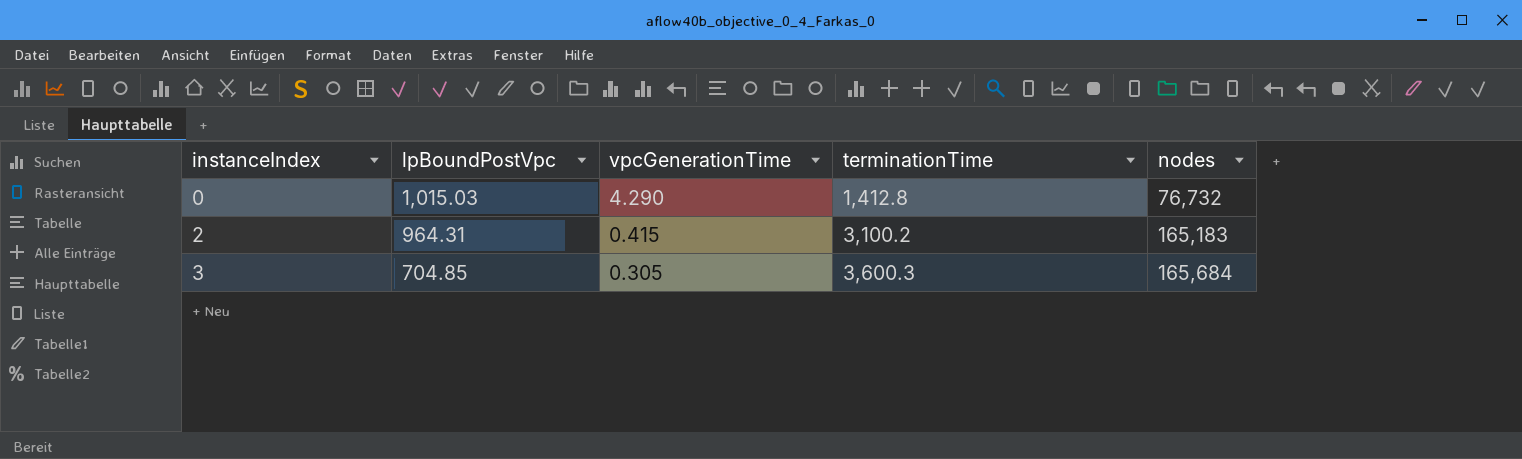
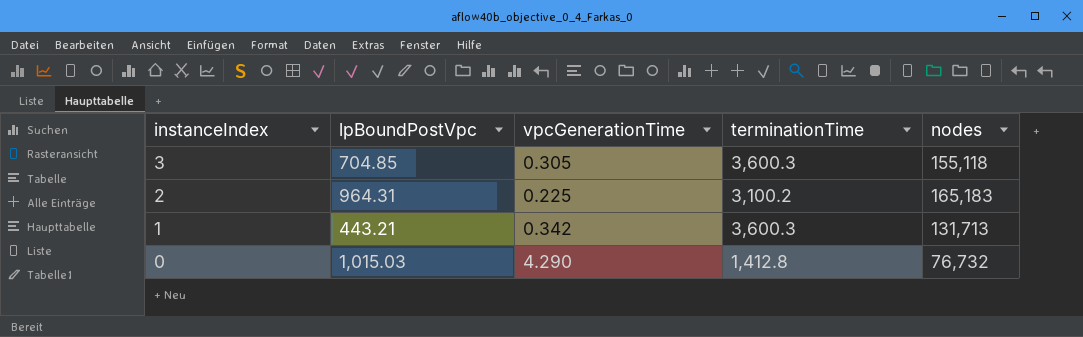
row order: instanceIndex ascending -> instanceIndex descending
3 | nodes: 165,684 -> 155,118
2 | vpcGenerationTime: 0.415 -> 0.225
row 1: none -> 443.21 | 0.342 | 3,600.3 | 131,713

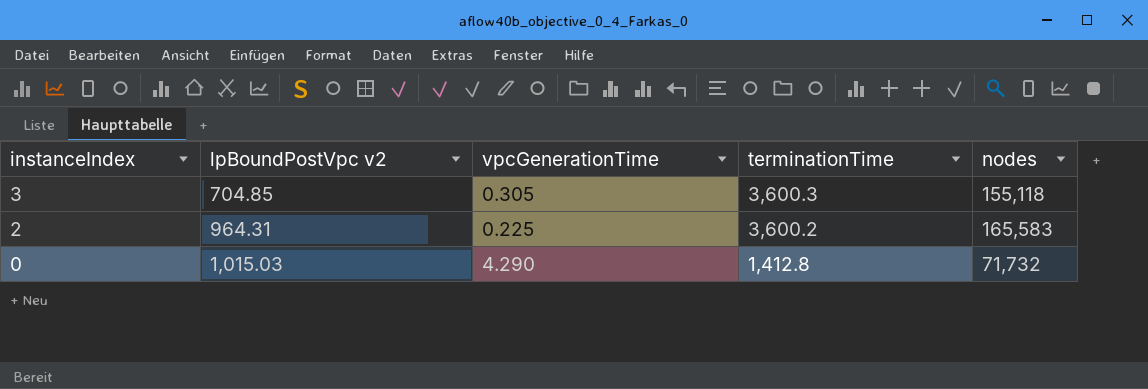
column name: lpBoundPostVpc -> lpBoundPostVpc v2
row 1: 443.21 | 0.342 | 3,600.3 | 131,713 -> none
2 | terminationTime: 3,100.2 -> 3,600.2
2 | nodes: 165,183 -> 165,583
0 | nodes: 76,732 -> 71,732

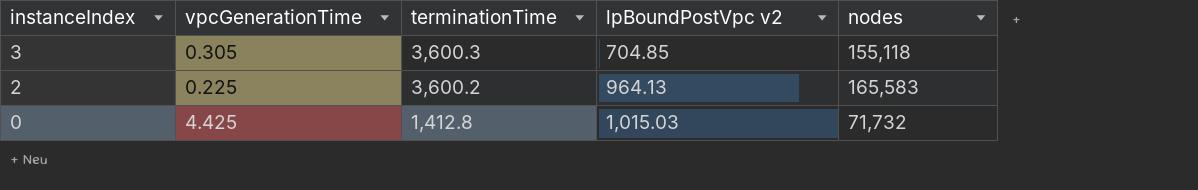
column lpBoundPostVpc v2 | position: 2 -> 4
2 | lpBoundPostVpc v2: 964.31 -> 964.13
0 | vpcGenerationTime: 4.290 -> 4.425

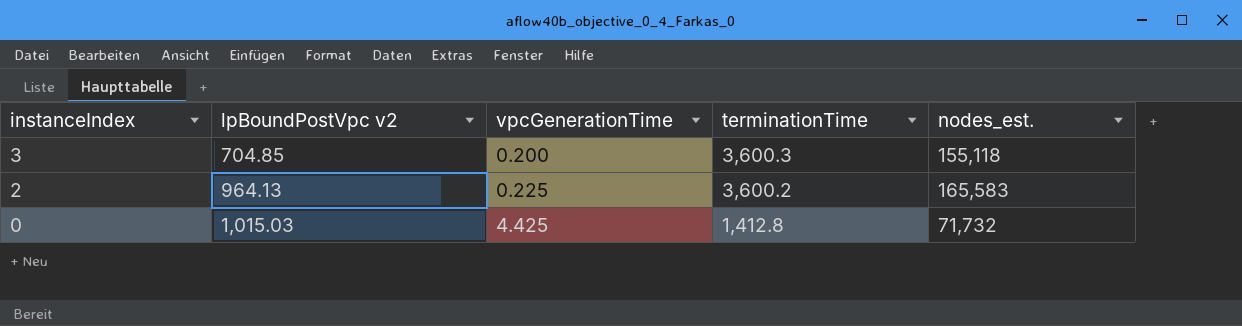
column lpBoundPostVpc v2 | position: 4 -> 2
column name: nodes -> nodes_est.
3 | vpcGenerationTime: 0.305 -> 0.200

